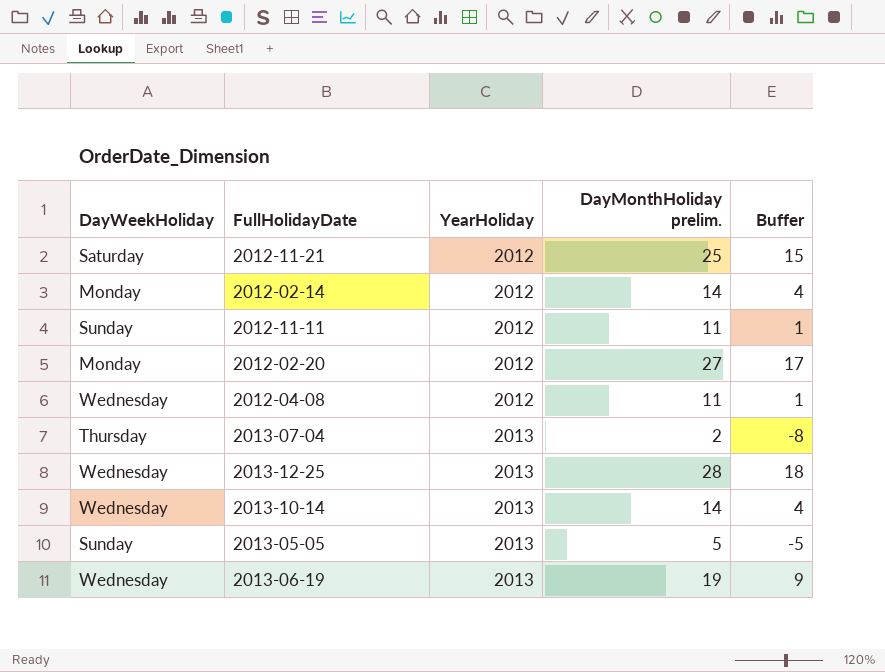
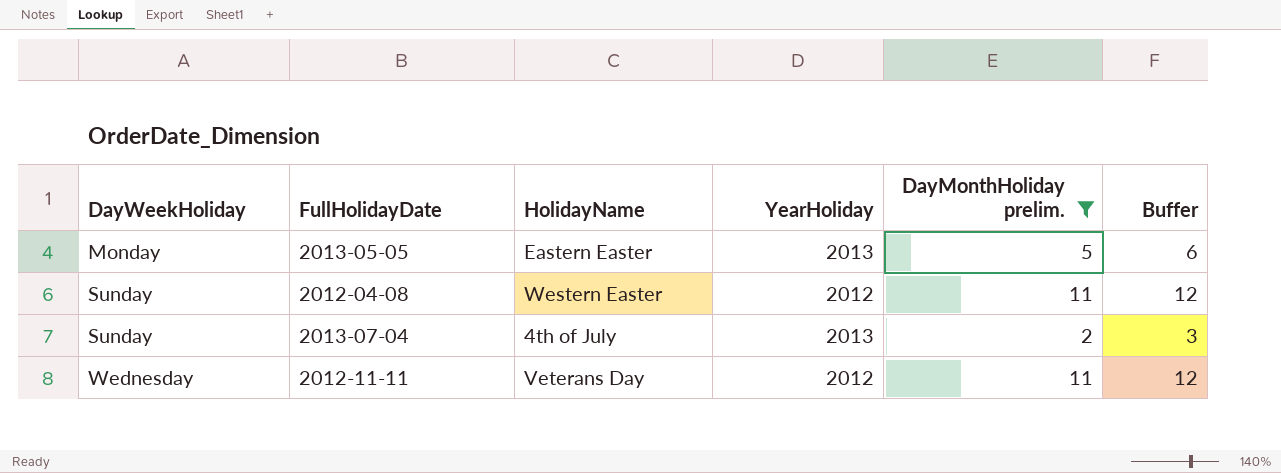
filter: none -> DayMonthHoliday prelim. <= 11
row order: YearHoliday ascending -> DayWeekHoliday ascending
column HolidayName | position: none -> 3
column Buffer | formula: [DayMonthHoliday prelim.] - 10 -> [DayMonthHoliday prelim.] + 1
2013-05-05 | DayWeekHoliday: Sunday -> Monday
2012-04-08 | DayWeekHoliday: Wednesday -> Sunday
2013-07-04 | DayWeekHoliday: Thursday -> Sunday
2012-11-11 | DayWeekHoliday: Sunday -> Wednesday

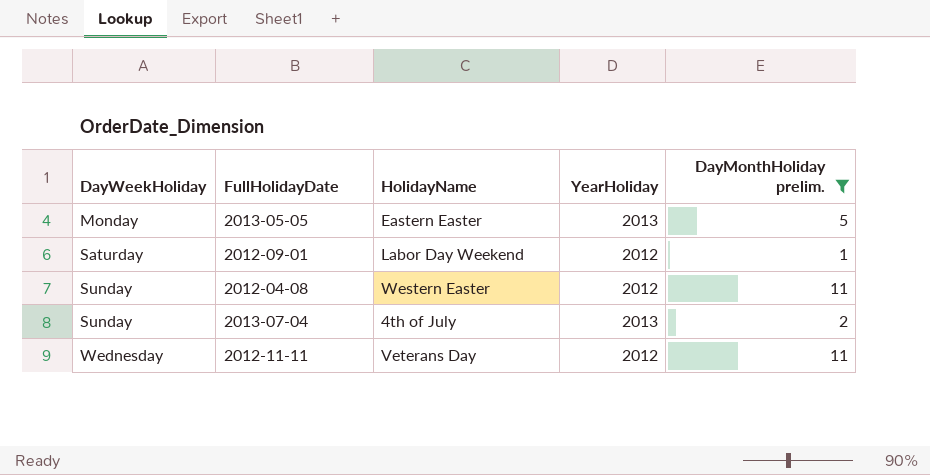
column Buffer | formula: [DayMonthHoliday prelim.] + 1 -> none
row 2012-09-01: none -> Saturday | Labor Day Weekend | 2012 | 1

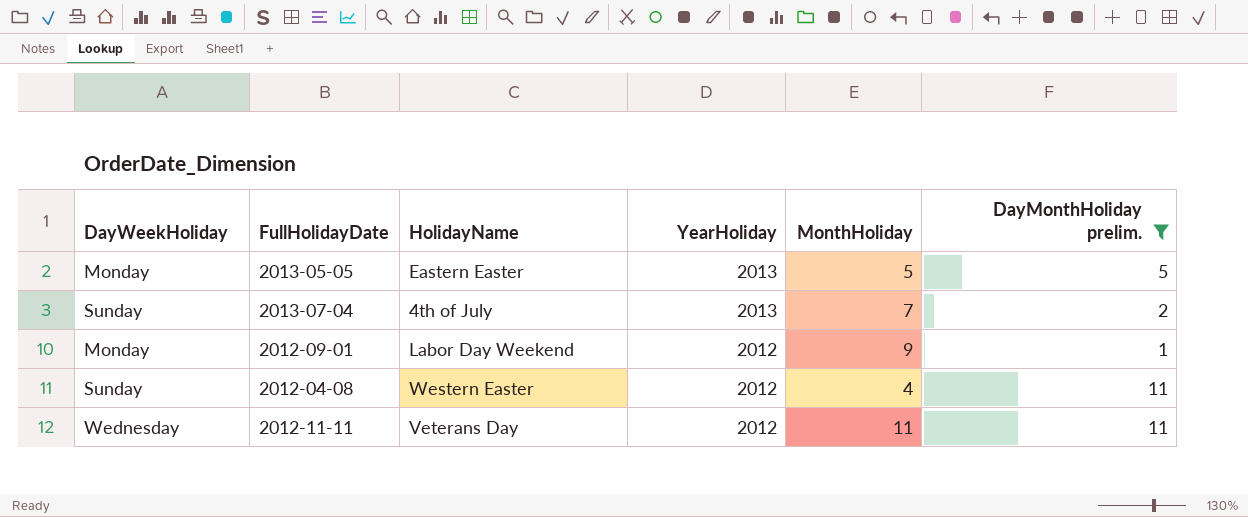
row order: DayWeekHoliday ascending -> YearHoliday descending
column MonthHoliday | position: none -> 5
2012-09-01 | DayWeekHoliday: Saturday -> Monday

